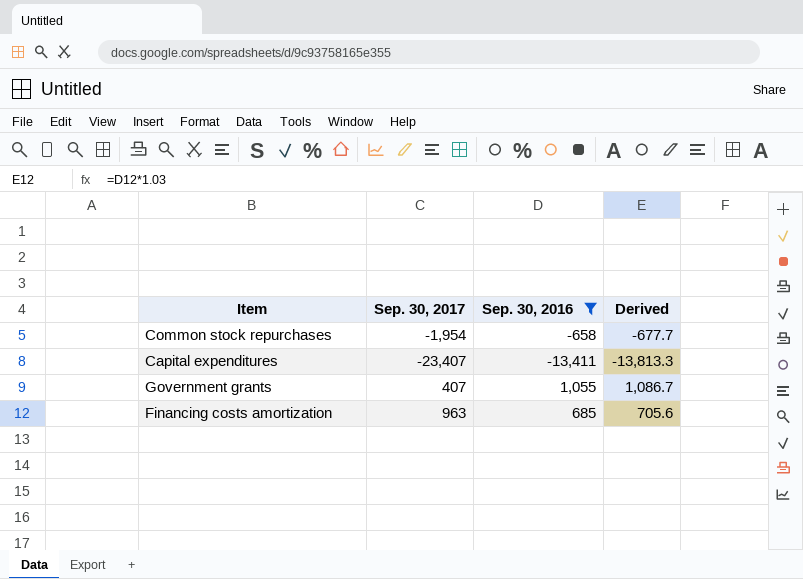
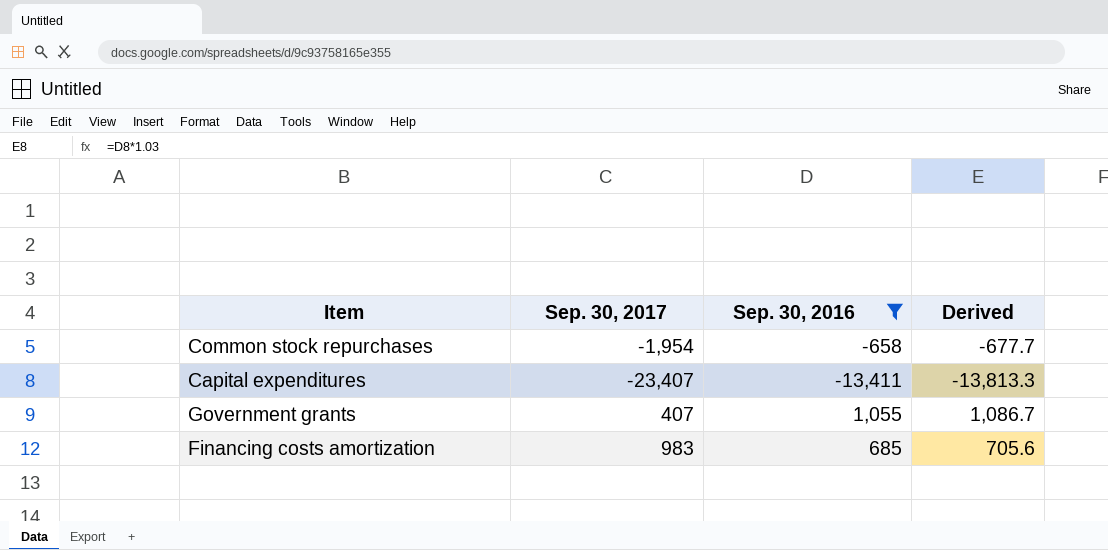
Financing costs amortization | Sep. 30, 2017: 963 -> 983

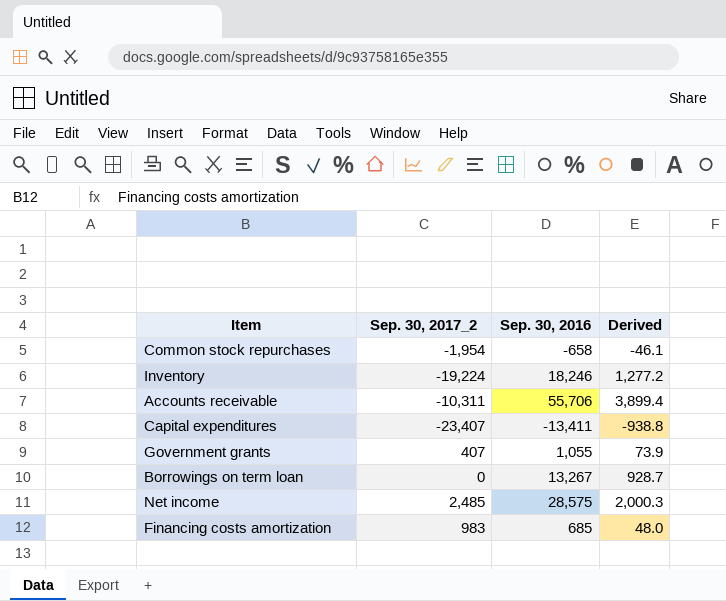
filter: Sep. 30, 2016 <= 1,055 -> none
column name: Sep. 30, 2017 -> Sep. 30, 2017_2
column Derived | formula: [Sep. 30, 2016] * 1.03 -> [Sep. 30, 2016] * 0.07

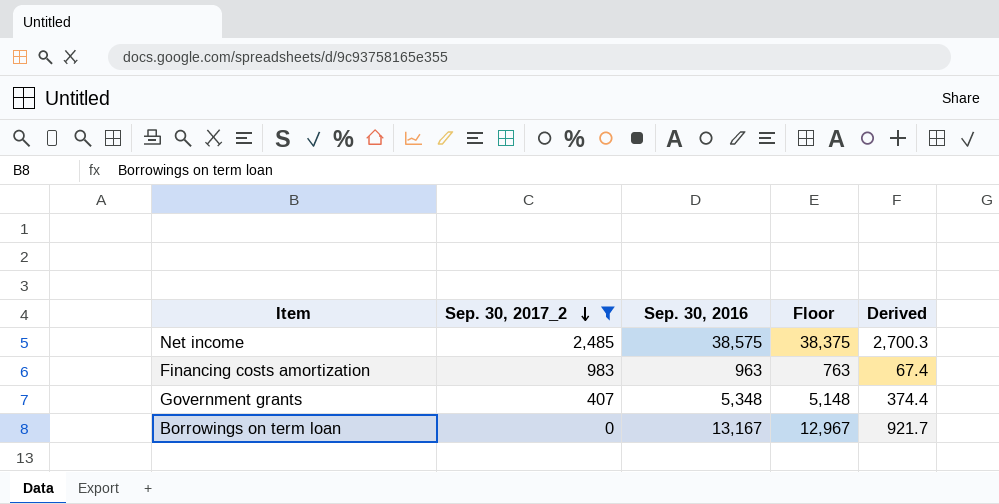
filter: none -> Sep. 30, 2017_2 >= 0
row order: none -> Sep. 30, 2017_2 descending
column Floor | formula: none -> [Sep. 30, 2016] - 200
Net income | Sep. 30, 2016: 28,575 -> 38,575
Net income | Derived: 2,000.3 -> 2,700.3
Financing costs amortization | Sep. 30, 2016: 685 -> 963
Financing costs amortization | Derived: 48.0 -> 67.4
Government grants | Sep. 30, 2016: 1,055 -> 5,348
Government grants | Derived: 73.9 -> 374.4
Borrowings on term loan | Sep. 30, 2016: 13,267 -> 13,167
Borrowings on term loan | Derived: 928.7 -> 921.7

